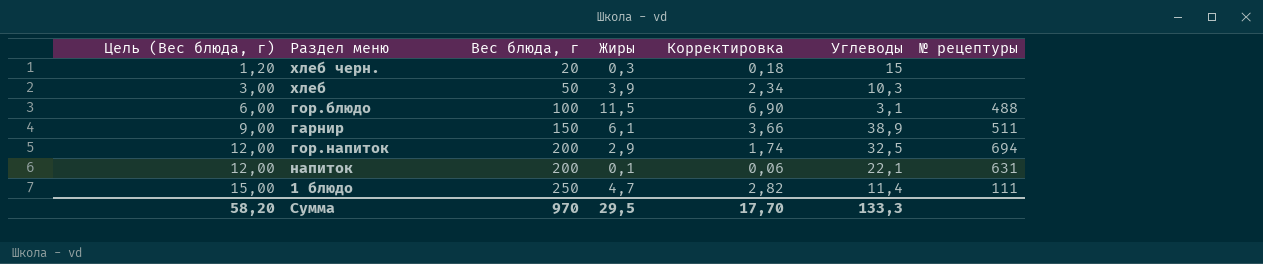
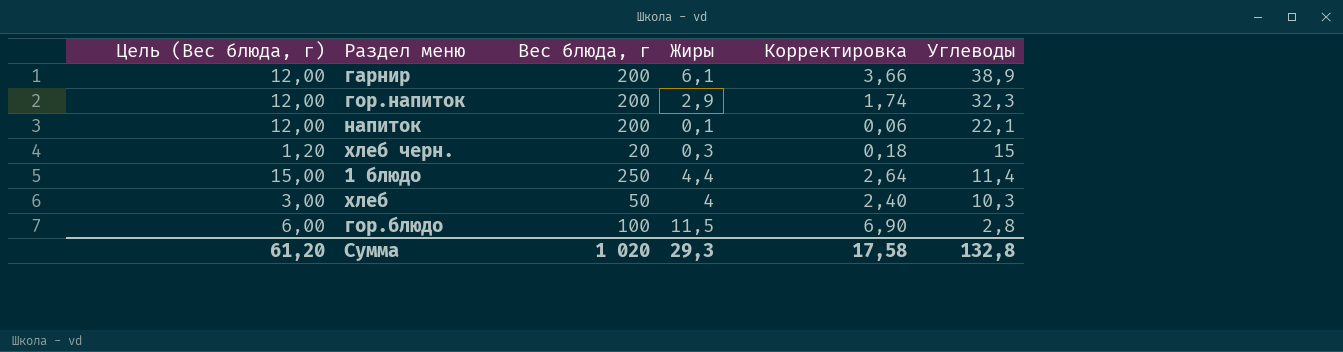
row order: Цель (Вес блюда, г) ascending -> Углеводы descending
column № рецептуры | position: 7 -> none
гарнир | Цель (Вес блюда, г): 9,00 -> 12,00
гарнир | Вес блюда, г: 150 -> 200
гор.напиток | Углеводы: 32,5 -> 32,3
1 блюдо | Жиры: 4,7 -> 4,4
1 блюдо | Корректировка: 2,82 -> 2,64
хлеб | Жиры: 3,9 -> 4
хлеб | Корректировка: 2,34 -> 2,40
гор.блюдо | Углеводы: 3,1 -> 2,8
Сумма | Цель (Вес блюда, г): 58,20 -> 61,20
Сумма | Вес блюда, г: 970 -> 1 020
Сумма | Жиры: 29,5 -> 29,3
Сумма | Корректировка: 17,70 -> 17,58
Сумма | Углеводы: 133,3 -> 132,8

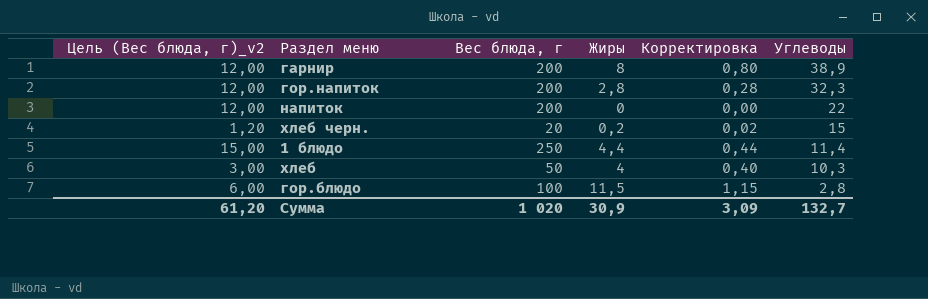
column name: Цель (Вес блюда, г) -> Цель (Вес блюда, г)_v2
column Корректировка | formula: [Жиры] * 0,6 -> [Жиры] * 0,1
гарнир | Жиры: 6,1 -> 8
гор.напиток | Жиры: 2,9 -> 2,8
напиток | Жиры: 0,1 -> 0
напиток | Углеводы: 22,1 -> 22
хлеб черн. | Жиры: 0,3 -> 0,2
Сумма | Жиры: 29,3 -> 30,9
Сумма | Корректировка: 17,58 -> 3,09
Сумма | Углеводы: 132,8 -> 132,7

